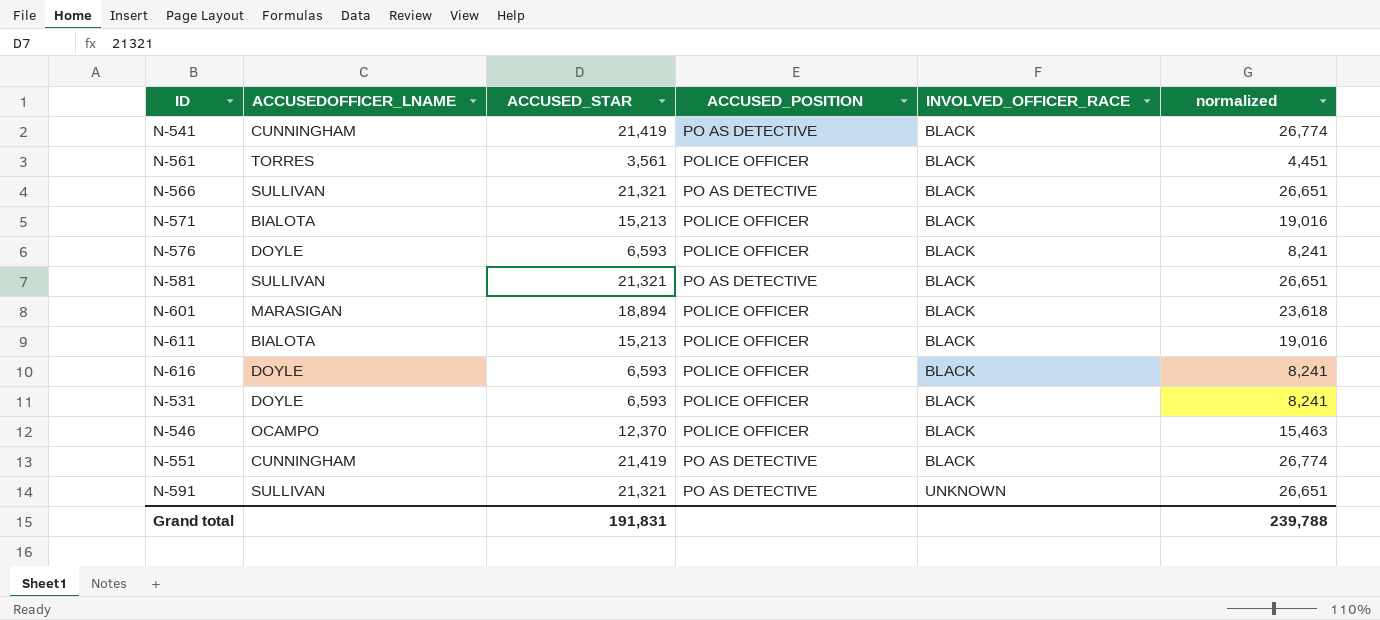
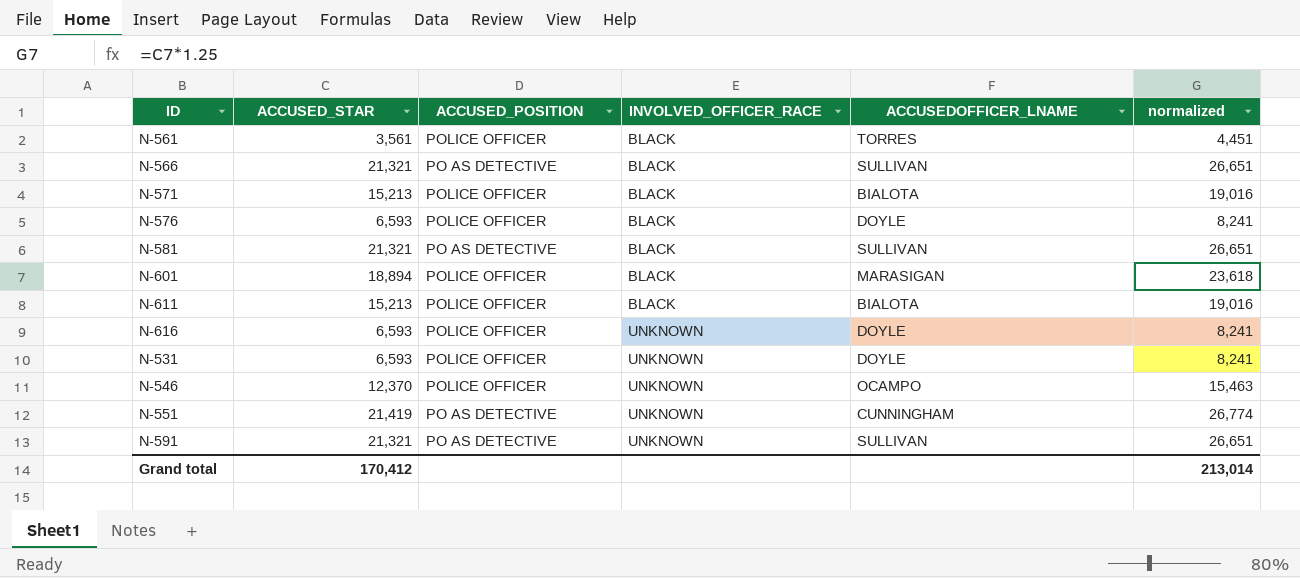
column ACCUSEDOFFICER_LNAME | position: 2 -> 5
row N-541: CUNNINGHAM | 21,419 | PO AS DETECTIVE | BLACK | 26,774 -> none
N-616 | INVOLVED_OFFICER_RACE: BLACK -> UNKNOWN
N-531 | INVOLVED_OFFICER_RACE: BLACK -> UNKNOWN
N-546 | INVOLVED_OFFICER_RACE: BLACK -> UNKNOWN
N-551 | INVOLVED_OFFICER_RACE: BLACK -> UNKNOWN
Grand total | ACCUSED_STAR: 191,831 -> 170,412
Grand total | normalized: 239,788 -> 213,014

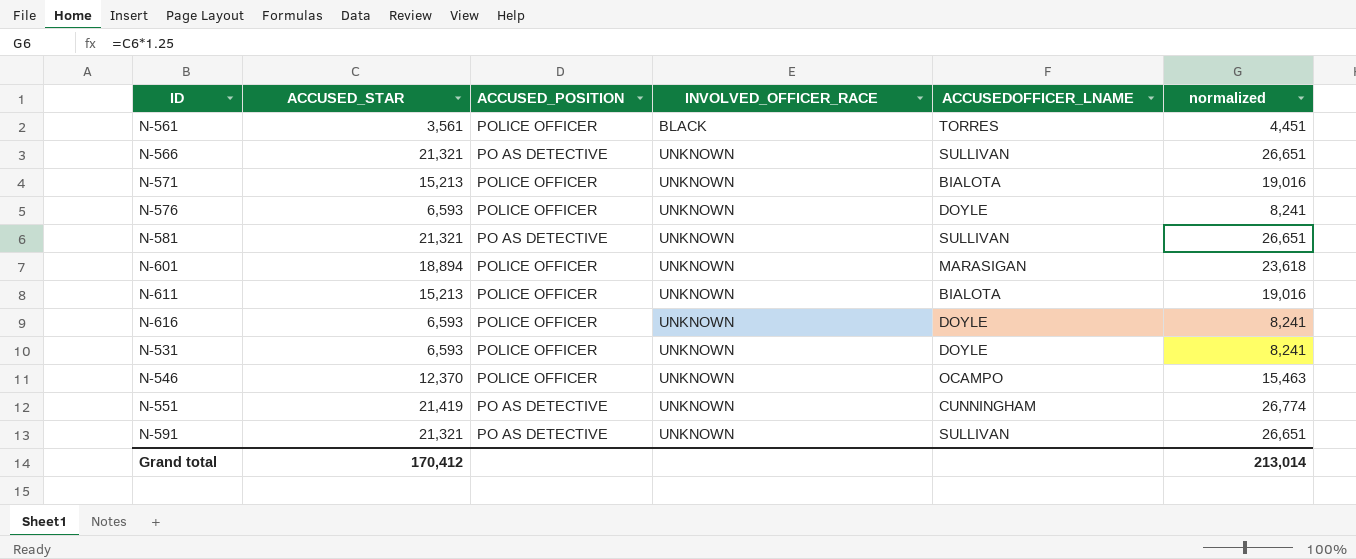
N-566 | INVOLVED_OFFICER_RACE: BLACK -> UNKNOWN
N-571 | INVOLVED_OFFICER_RACE: BLACK -> UNKNOWN
N-576 | INVOLVED_OFFICER_RACE: BLACK -> UNKNOWN
N-581 | INVOLVED_OFFICER_RACE: BLACK -> UNKNOWN
N-601 | INVOLVED_OFFICER_RACE: BLACK -> UNKNOWN
N-611 | INVOLVED_OFFICER_RACE: BLACK -> UNKNOWN

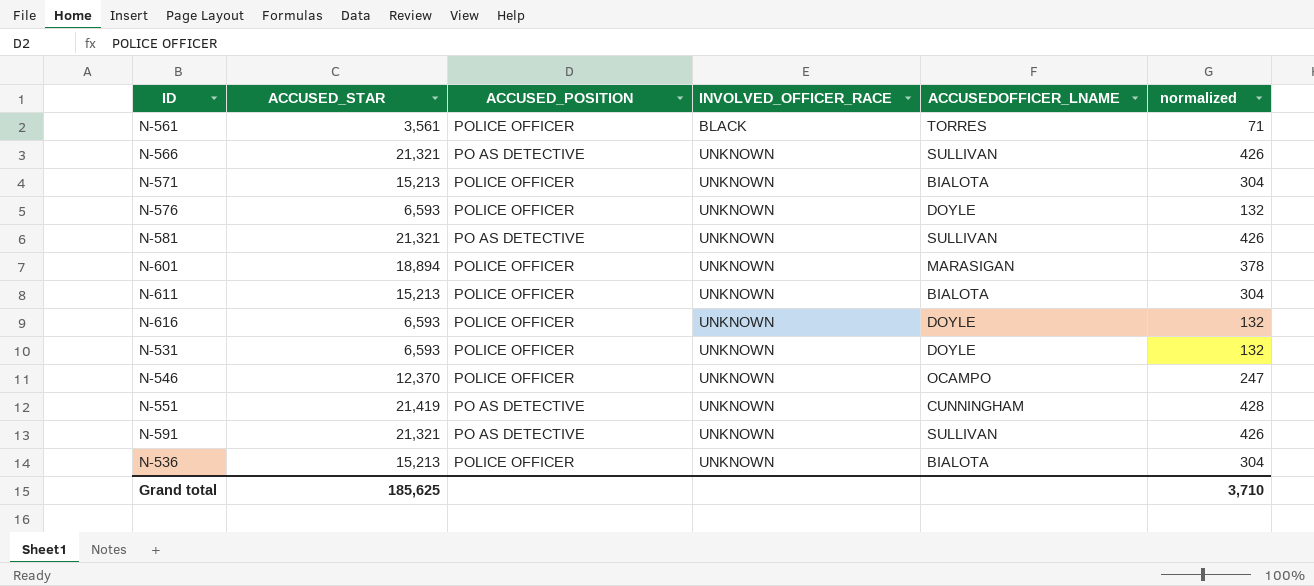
column normalized | formula: [ACCUSED_STAR] * 1.25 -> [ACCUSED_STAR] * 0.02
row N-536: none -> 15,213 | POLICE OFFICER | UNKNOWN | BIALOTA | 304
Grand total | ACCUSED_STAR: 170,412 -> 185,625
Grand total | normalized: 213,014 -> 3,710

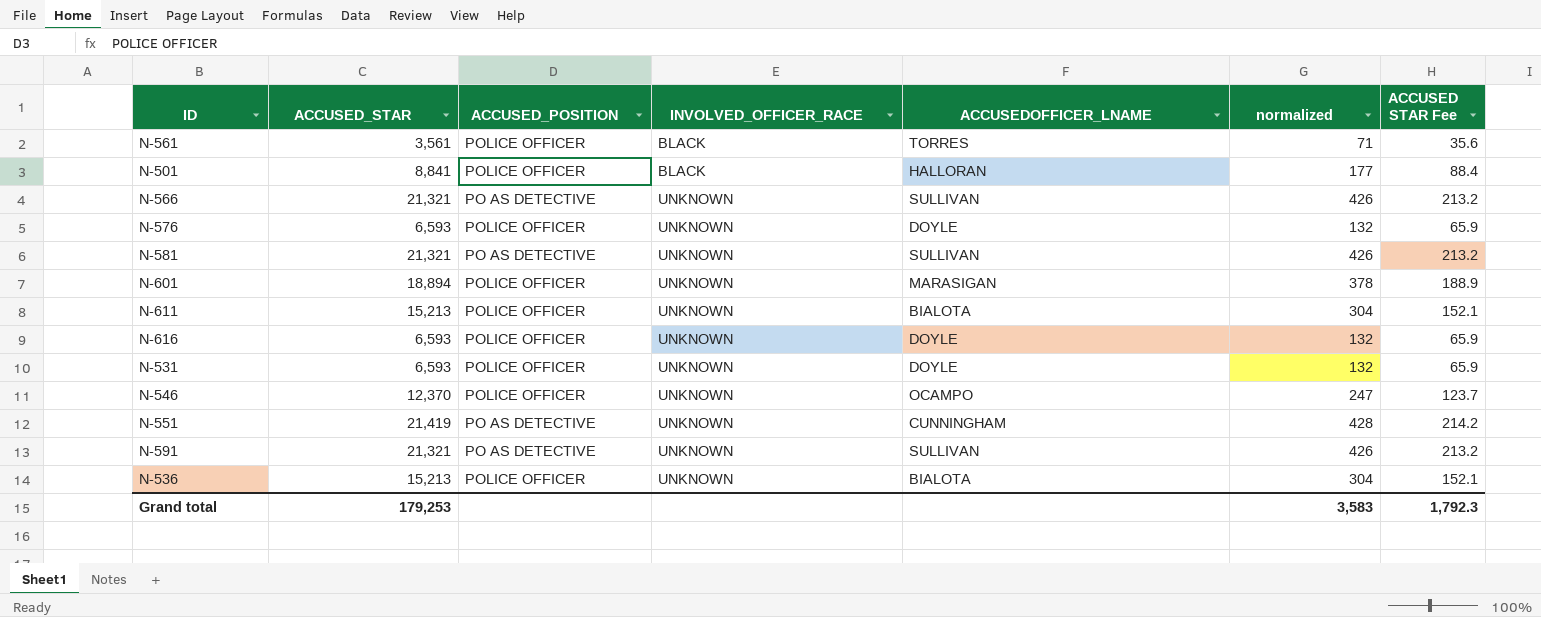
column ACCUSED STAR Fee | formula: none -> [ACCUSED_STAR] * 0.01
row N-571: 15,213 | POLICE OFFICER | UNKNOWN | BIALOTA | 304 -> none
row N-501: none -> 8,841 | POLICE OFFICER | BLACK | HALLORAN | 177 | 88.4
Grand total | ACCUSED_STAR: 185,625 -> 179,253
Grand total | normalized: 3,710 -> 3,583

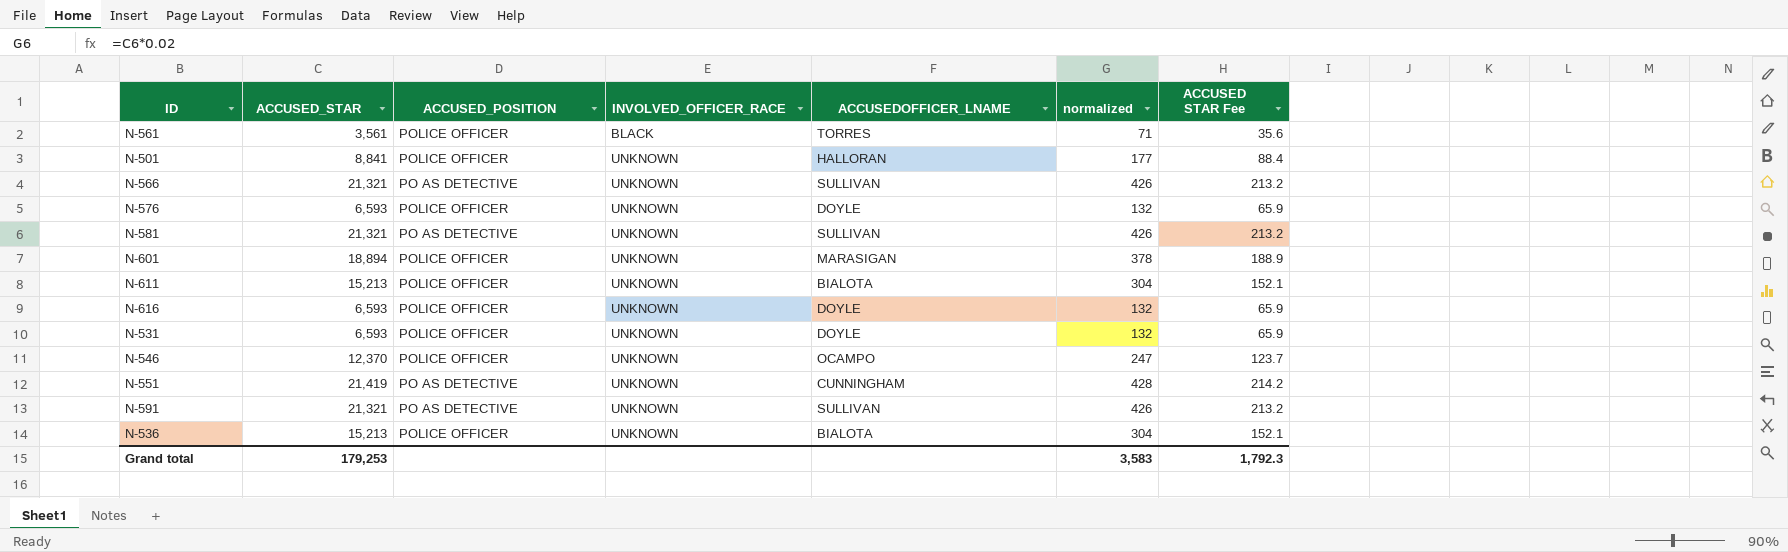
N-501 | INVOLVED_OFFICER_RACE: BLACK -> UNKNOWN

